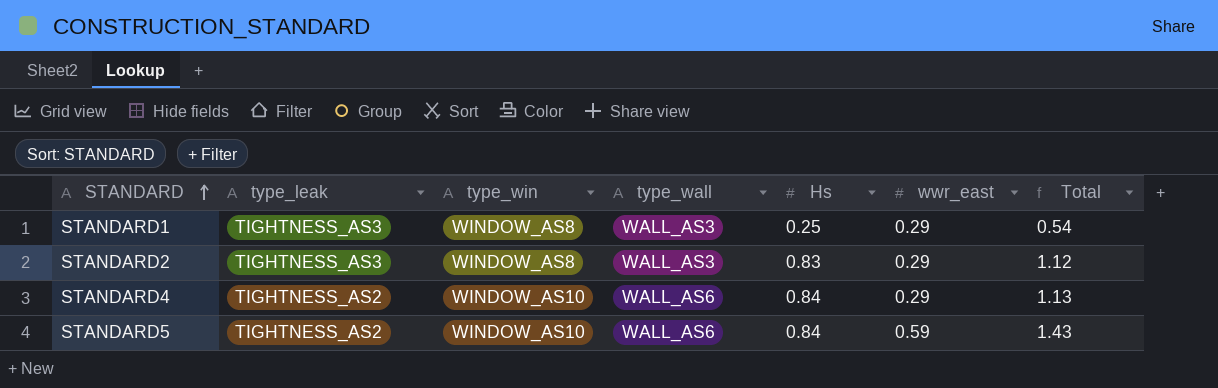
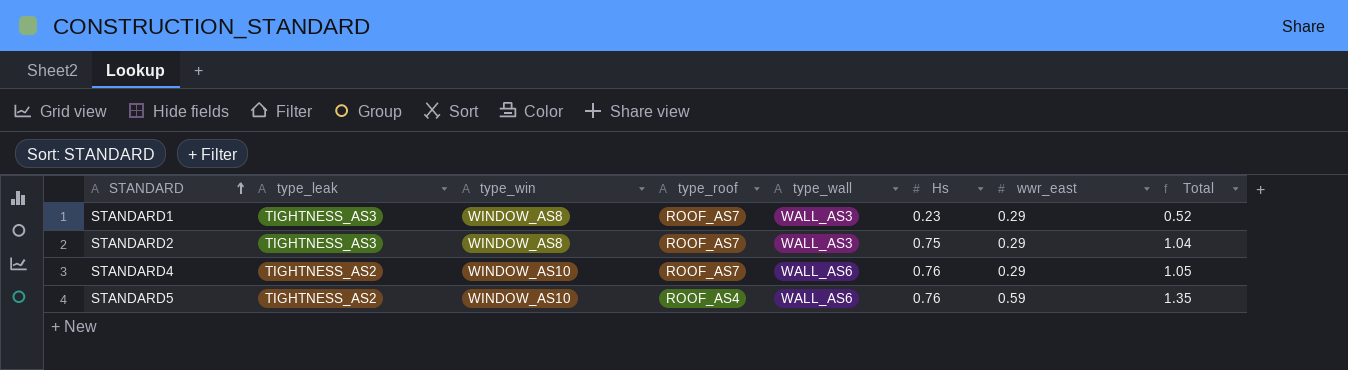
column type_roof | position: none -> 4
STANDARD1 | Hs: 0.25 -> 0.23
STANDARD1 | Total: 0.54 -> 0.52
STANDARD2 | Hs: 0.83 -> 0.75
STANDARD2 | Total: 1.12 -> 1.04
STANDARD4 | Hs: 0.84 -> 0.76
STANDARD4 | Total: 1.13 -> 1.05
STANDARD5 | Hs: 0.84 -> 0.76
STANDARD5 | Total: 1.43 -> 1.35

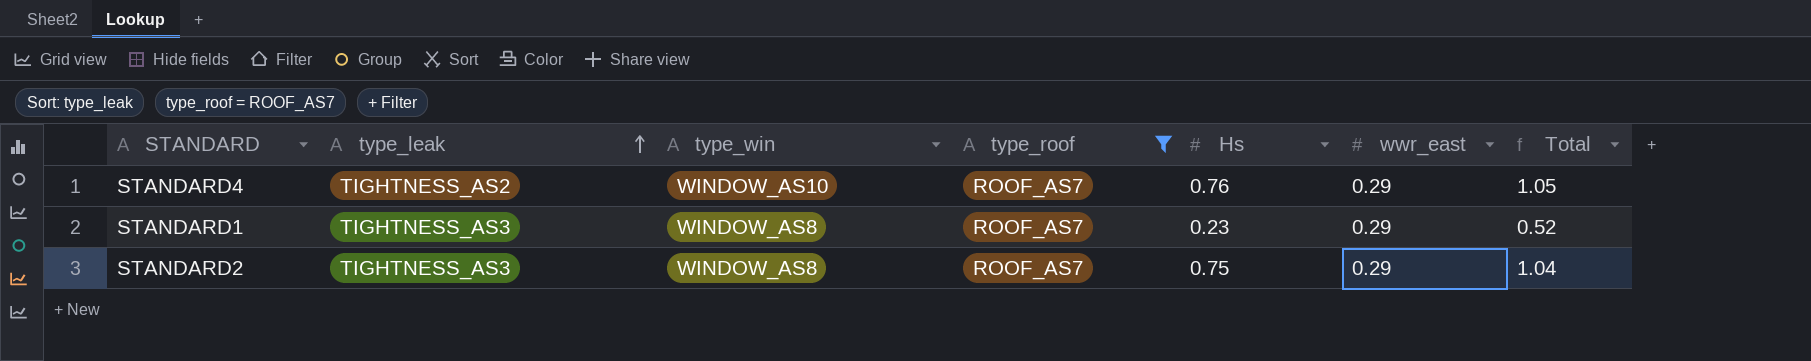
filter: none -> type_roof = ROOF_AS7
row order: STANDARD ascending -> type_leak ascending
column type_wall | position: 5 -> none

